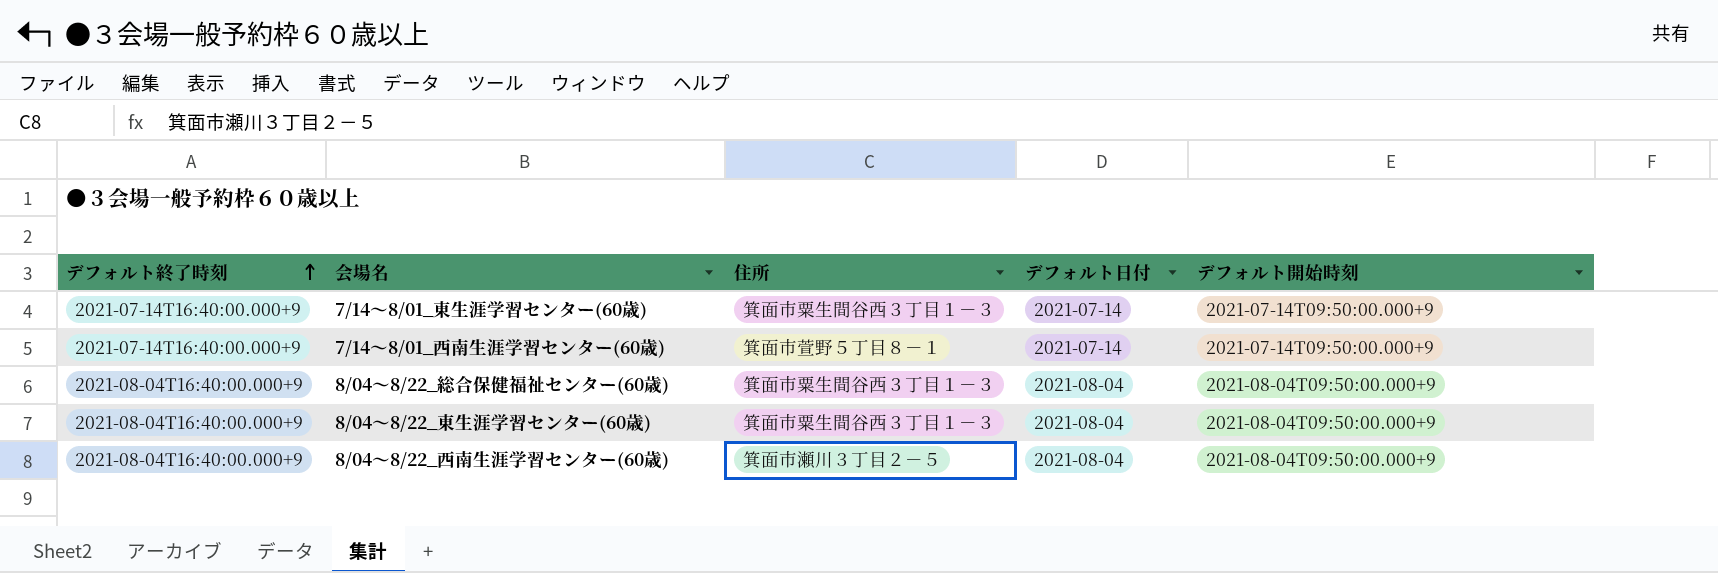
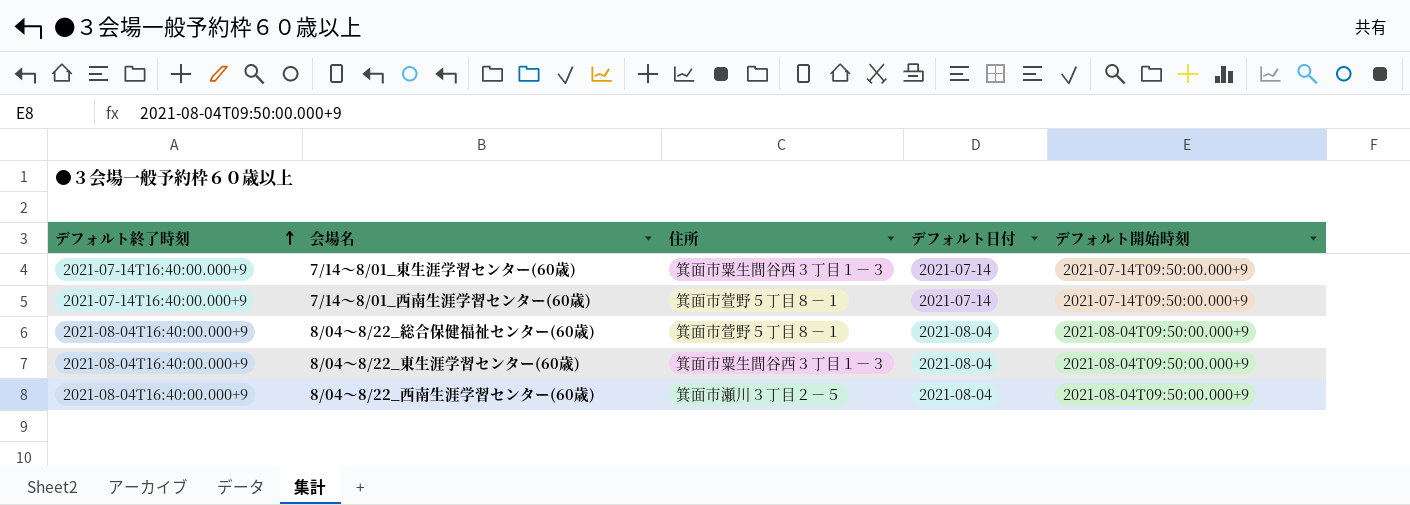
8/04～8/22_総合保健福祉センター(60歳) | 住所: 箕面市粟生間谷西３丁目１－３ -> 箕面市萱野５丁目８－１

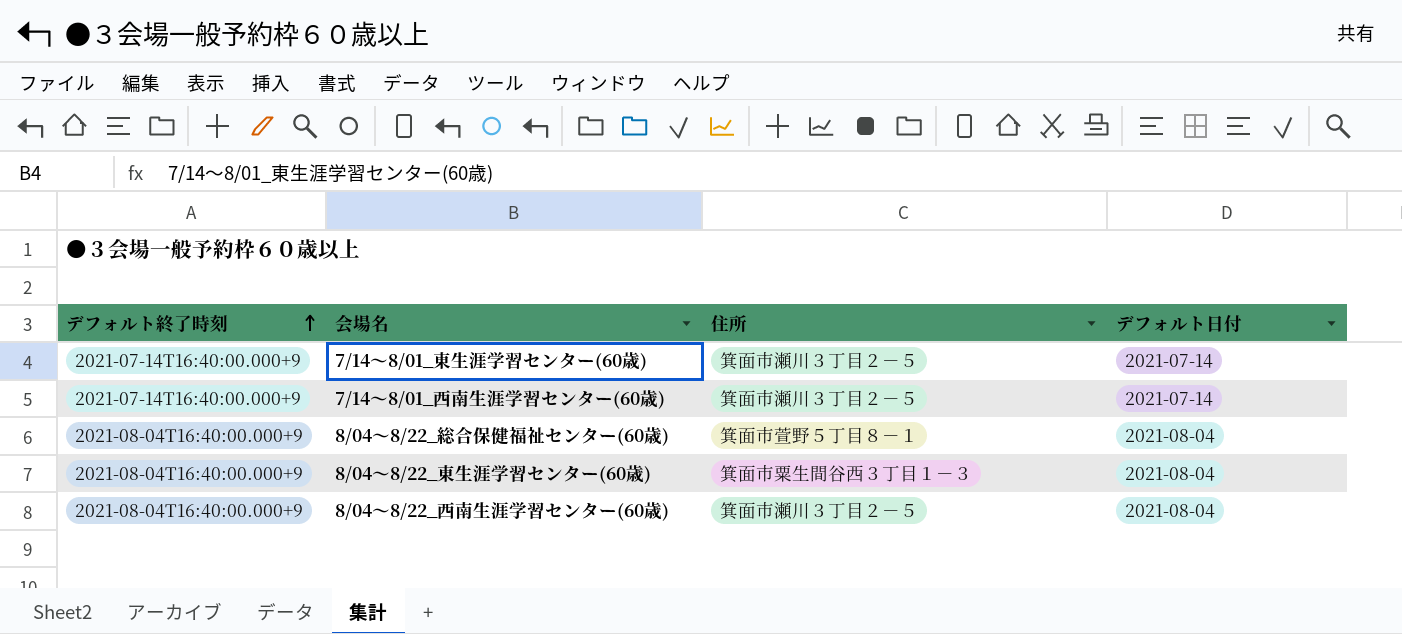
column デフォルト開始時刻 | position: 5 -> none
7/14～8/01_東生涯学習センター(60歳) | 住所: 箕面市粟生間谷西３丁目１－３ -> 箕面市瀬川３丁目２－５
7/14～8/01_西南生涯学習センター(60歳) | 住所: 箕面市萱野５丁目８－１ -> 箕面市瀬川３丁目２－５

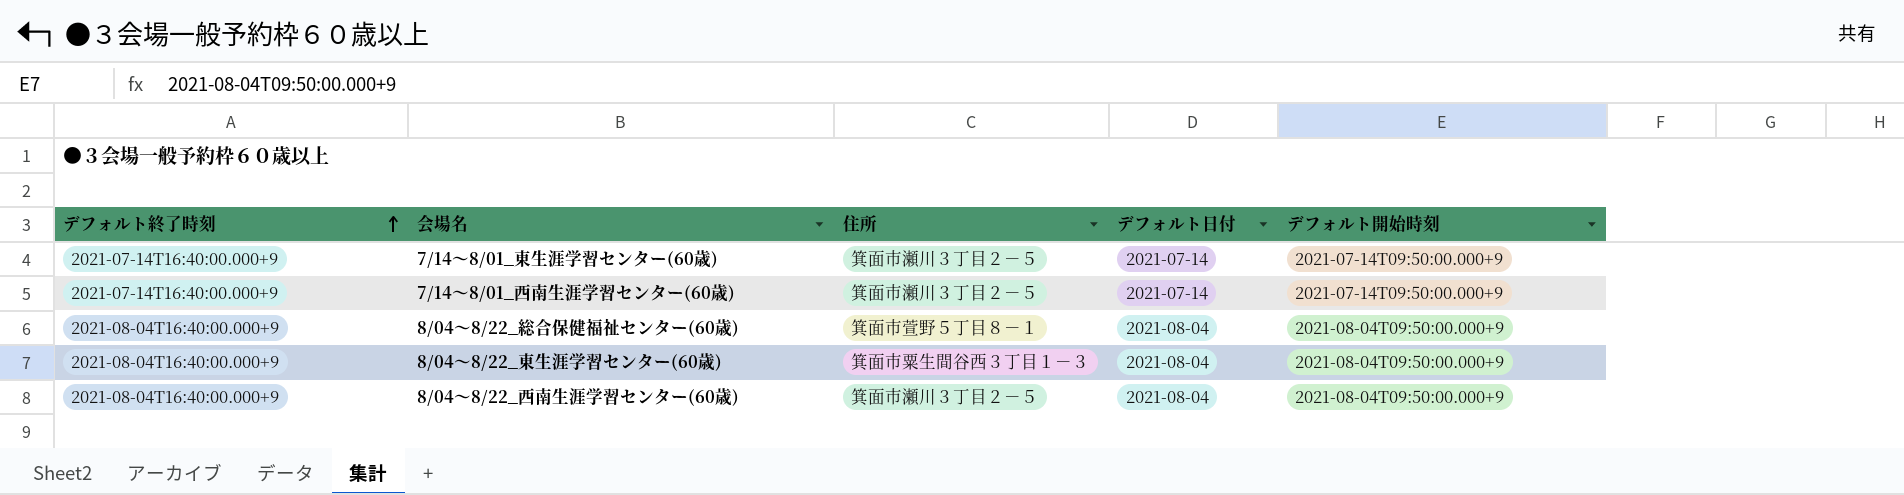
column デフォルト開始時刻 | position: none -> 5

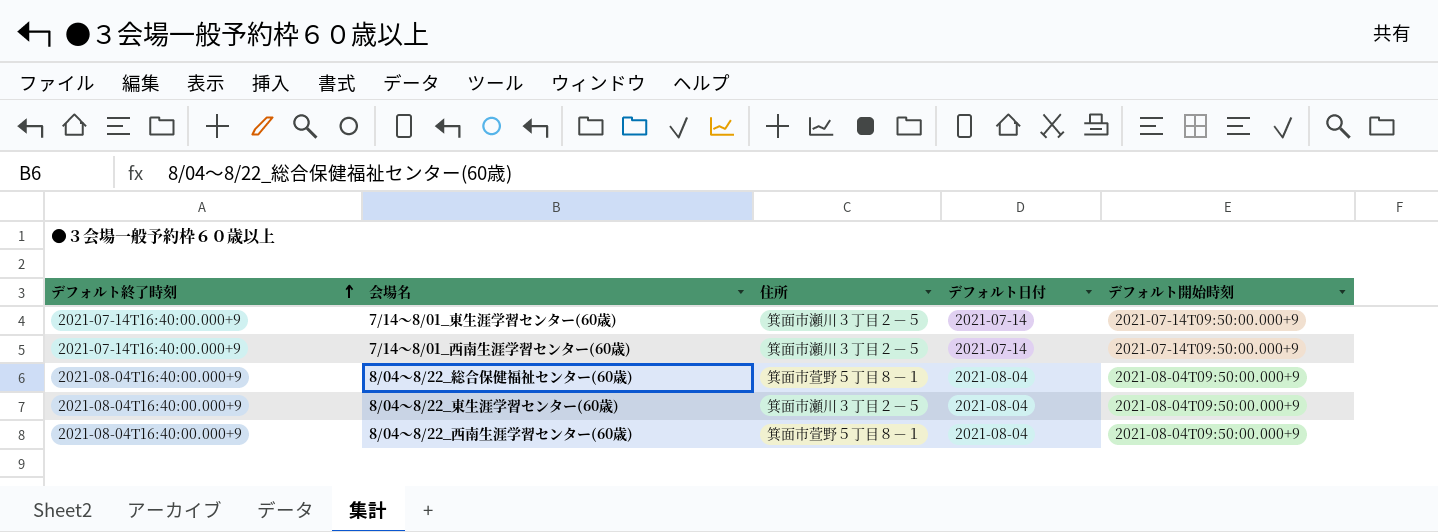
8/04～8/22_東生涯学習センター(60歳) | 住所: 箕面市粟生間谷西３丁目１－３ -> 箕面市瀬川３丁目２－５
8/04～8/22_西南生涯学習センター(60歳) | 住所: 箕面市瀬川３丁目２－５ -> 箕面市萱野５丁目８－１

